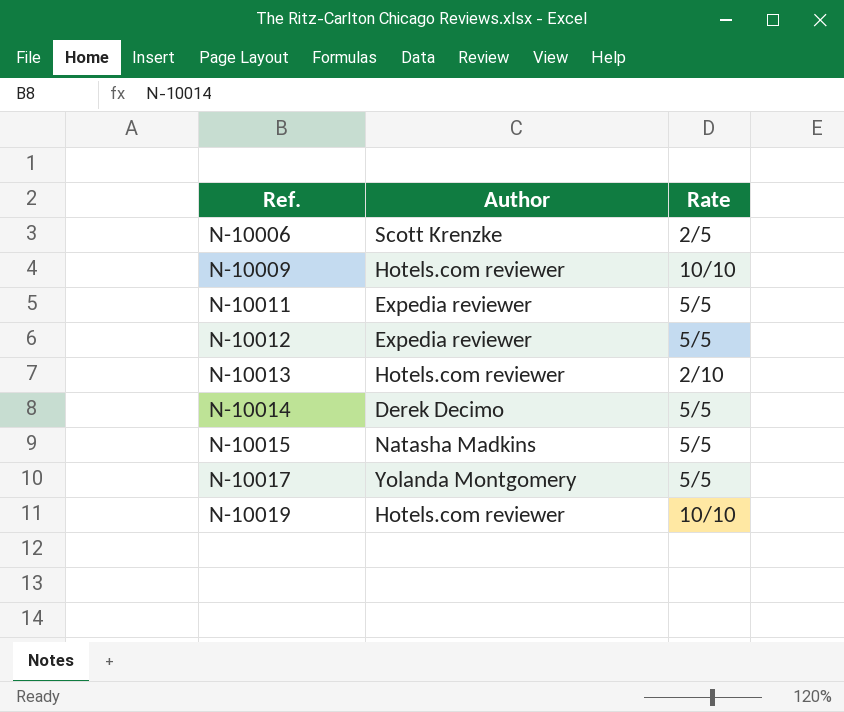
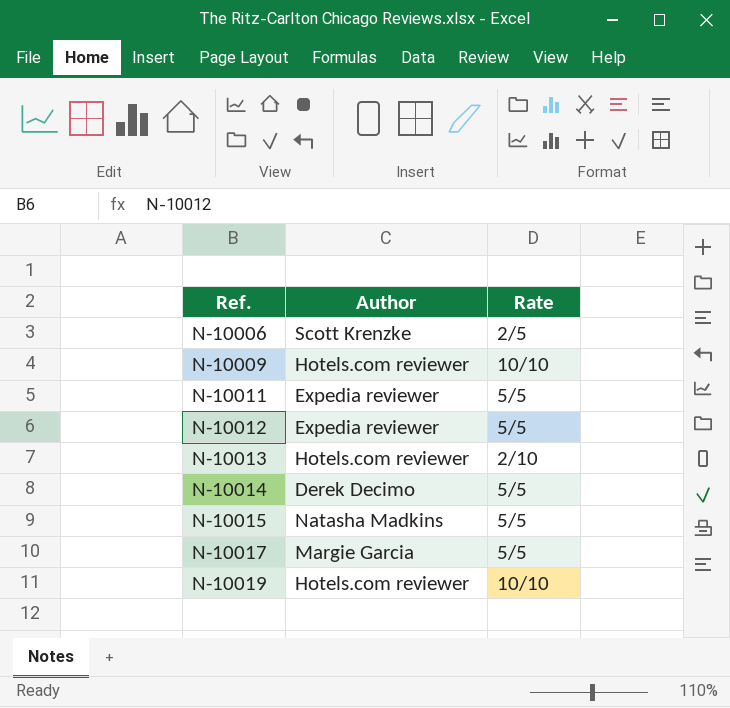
N-10017 | Author: Yolanda Montgomery -> Margie Garcia

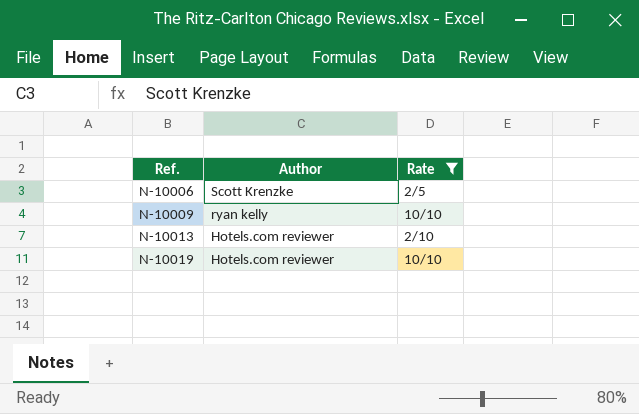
filter: none -> Rate != 5/5
N-10009 | Author: Hotels.com reviewer -> ryan kelly

